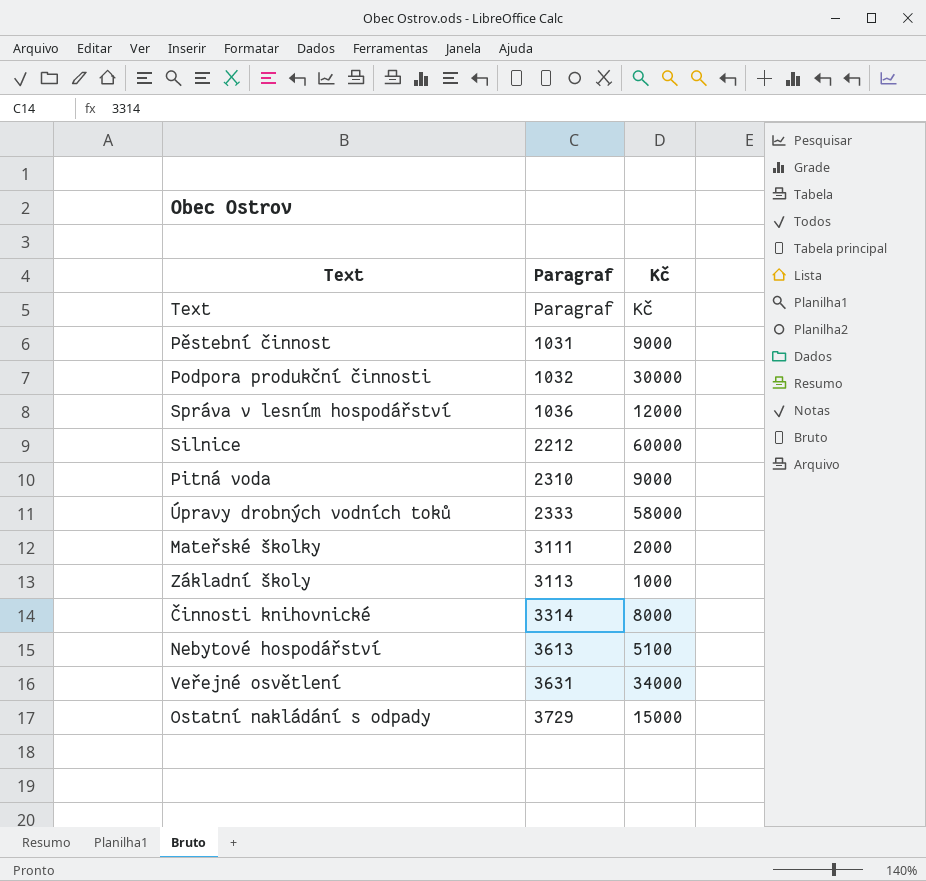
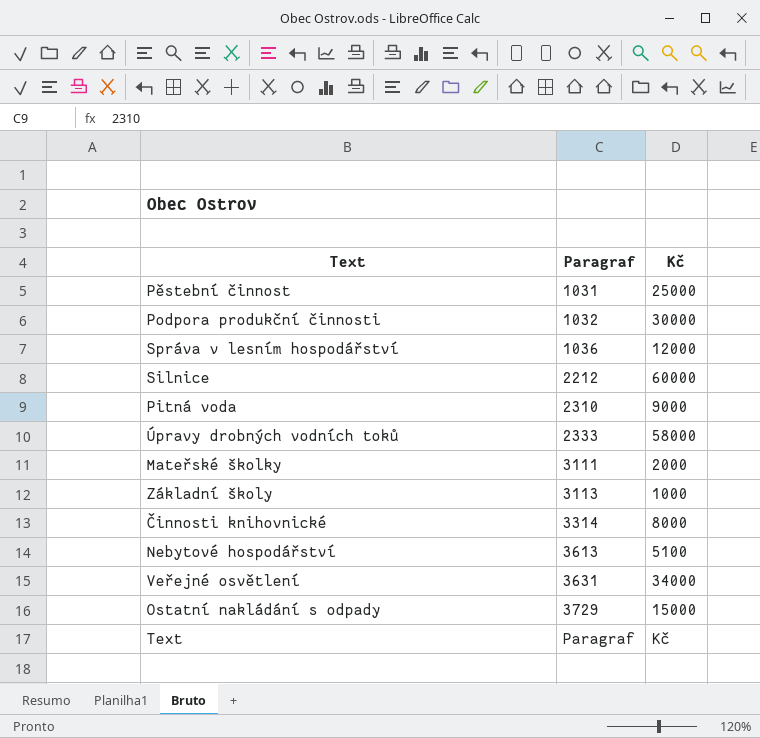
row order: none -> Paragraf ascending
Pěstební činnost | Kč: 9000 -> 25000

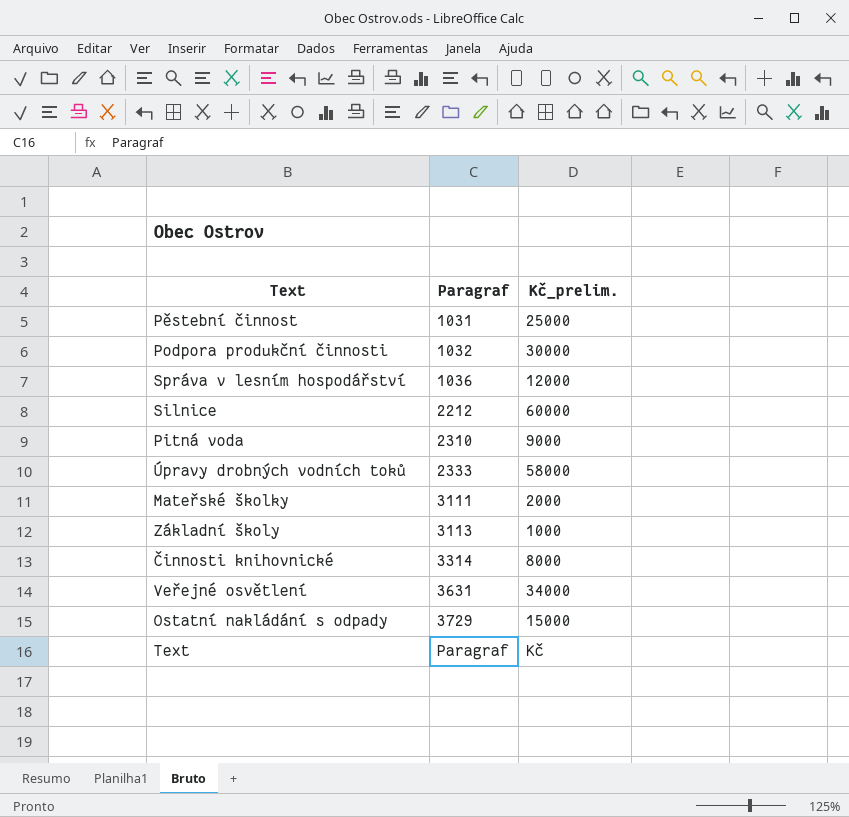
column name: Kč -> Kč_prelim.
row Nebytové hospodářství: 3613 | 5100 -> none

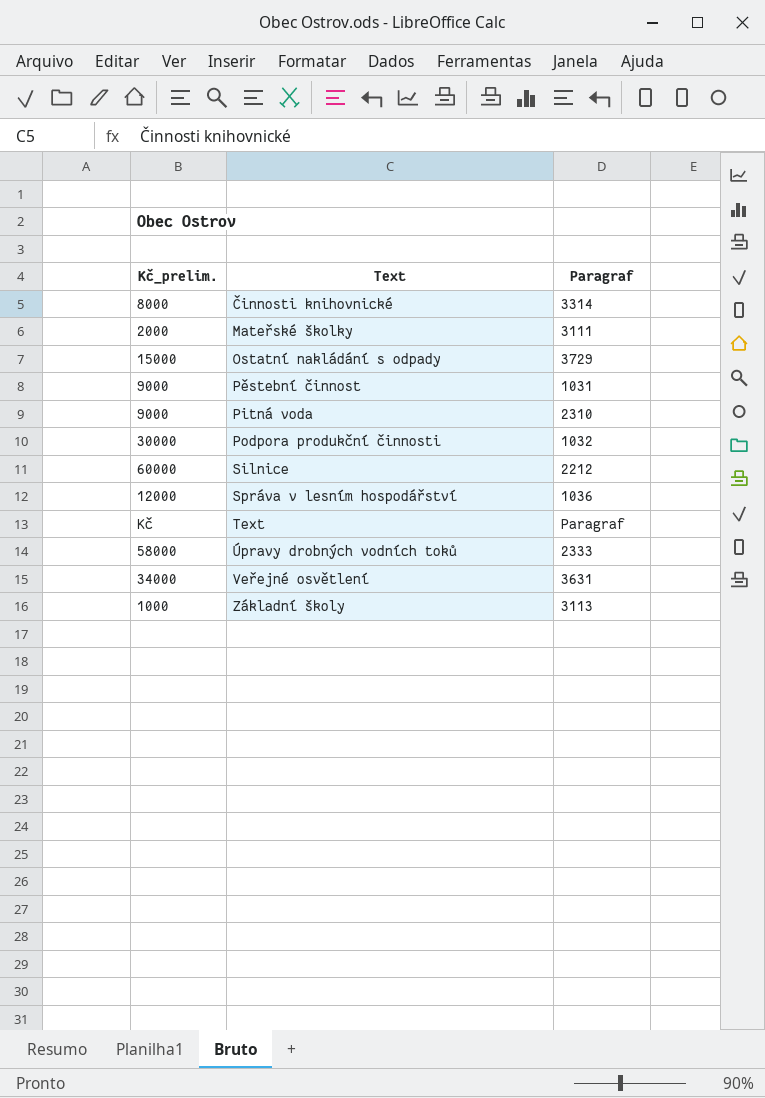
row order: Paragraf ascending -> Text ascending
column Kč_prelim. | position: 3 -> 1
Pěstební činnost | Kč_prelim.: 25000 -> 9000

